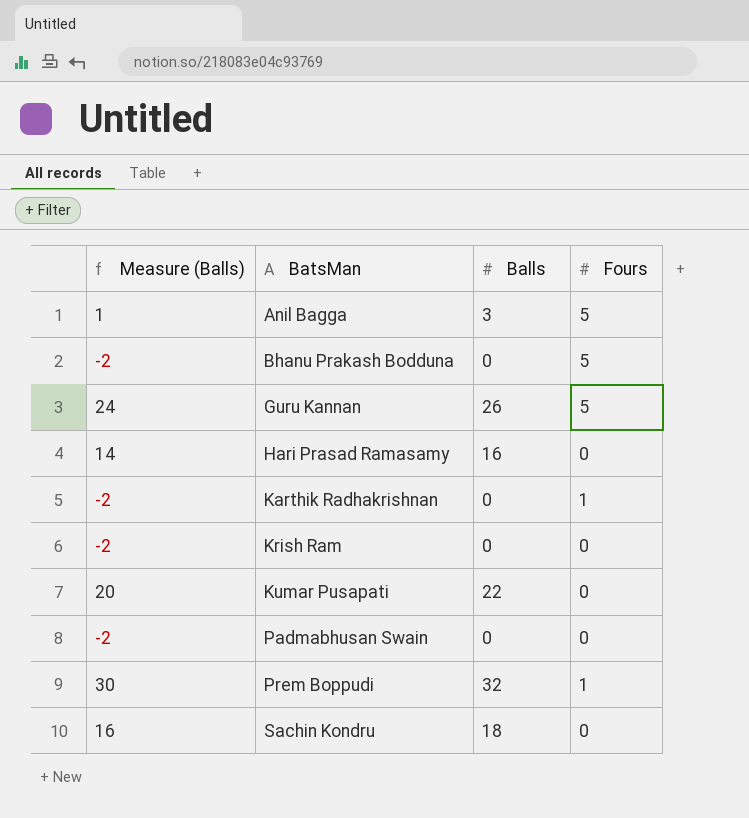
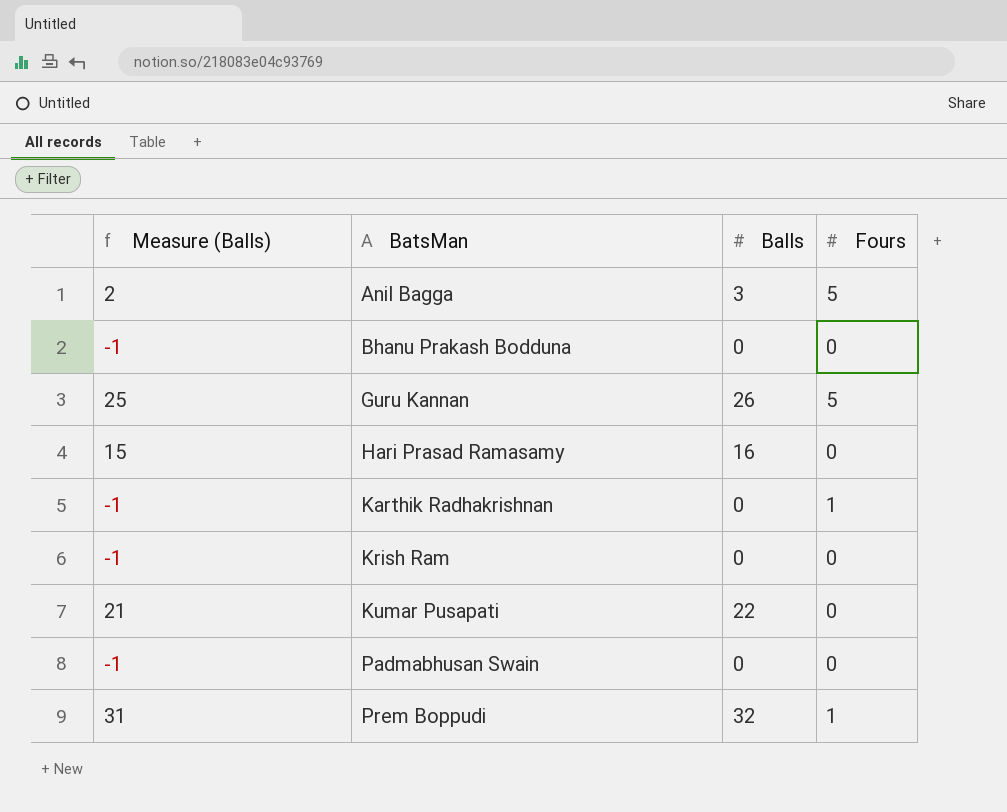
column Measure (Balls) | formula: [Balls] - 2 -> [Balls] - 1
row Sachin Kondru: 16 | 18 | 0 -> none
Bhanu Prakash Bodduna | Fours: 5 -> 0

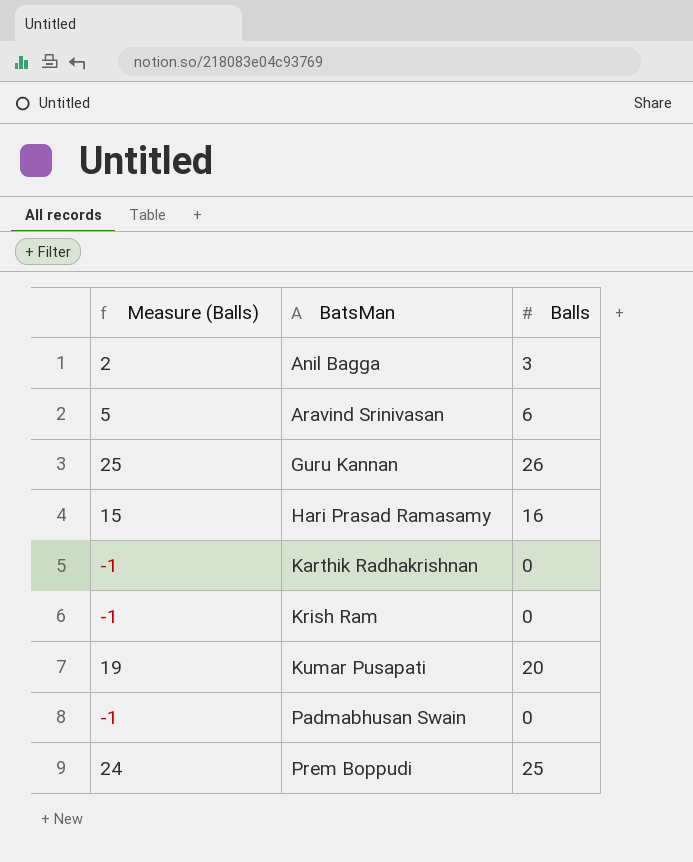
column Fours | position: 4 -> none
row Bhanu Prakash Bodduna: -1 | 0 | 0 -> none
row Aravind Srinivasan: none -> 5 | 6
Kumar Pusapati | Measure (Balls): 21 -> 19
Kumar Pusapati | Balls: 22 -> 20
Prem Boppudi | Measure (Balls): 31 -> 24
Prem Boppudi | Balls: 32 -> 25

